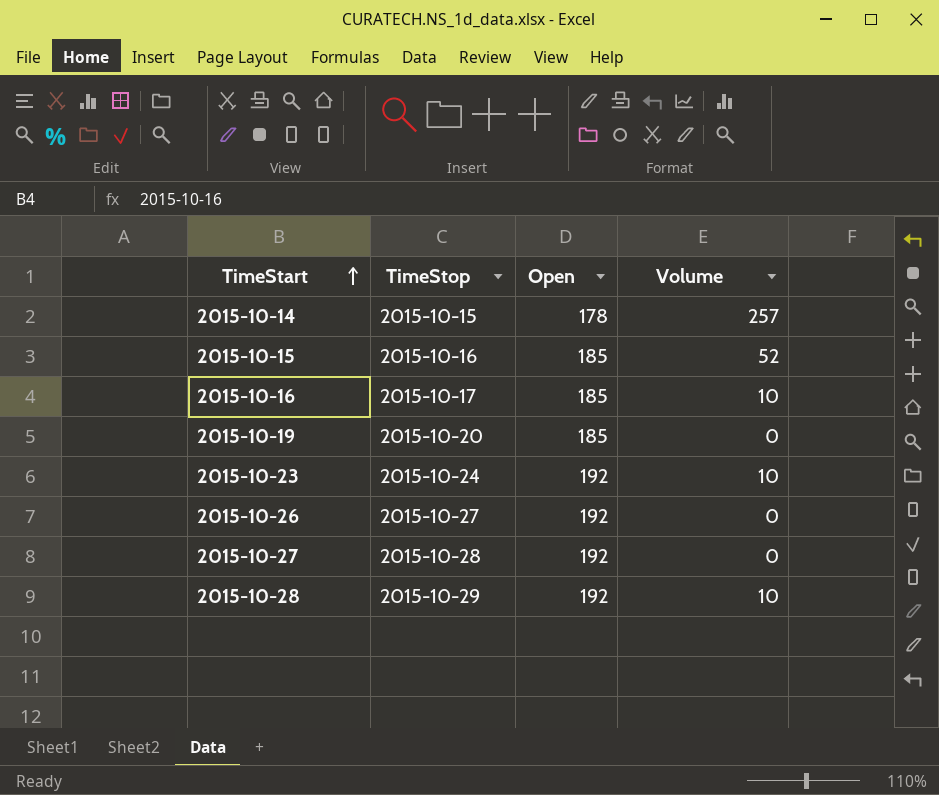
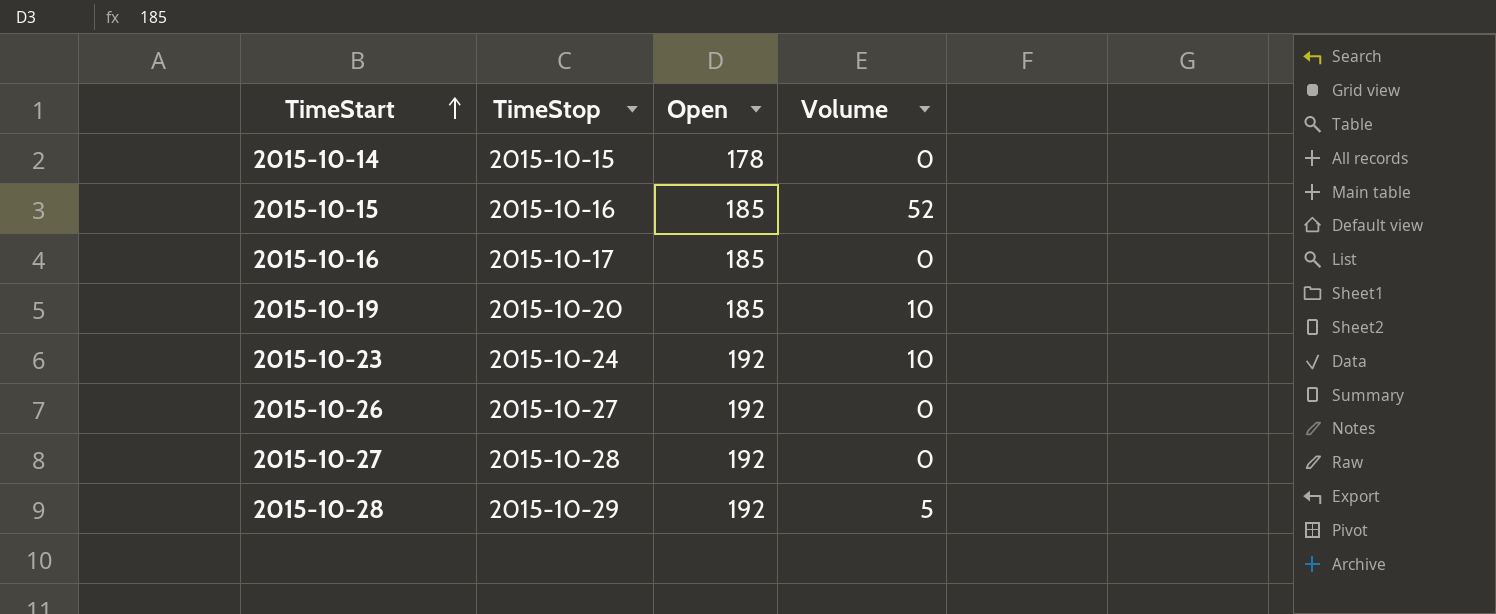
2015-10-14 | Volume: 257 -> 0
2015-10-16 | Volume: 10 -> 0
2015-10-19 | Volume: 0 -> 10
2015-10-28 | Volume: 10 -> 5

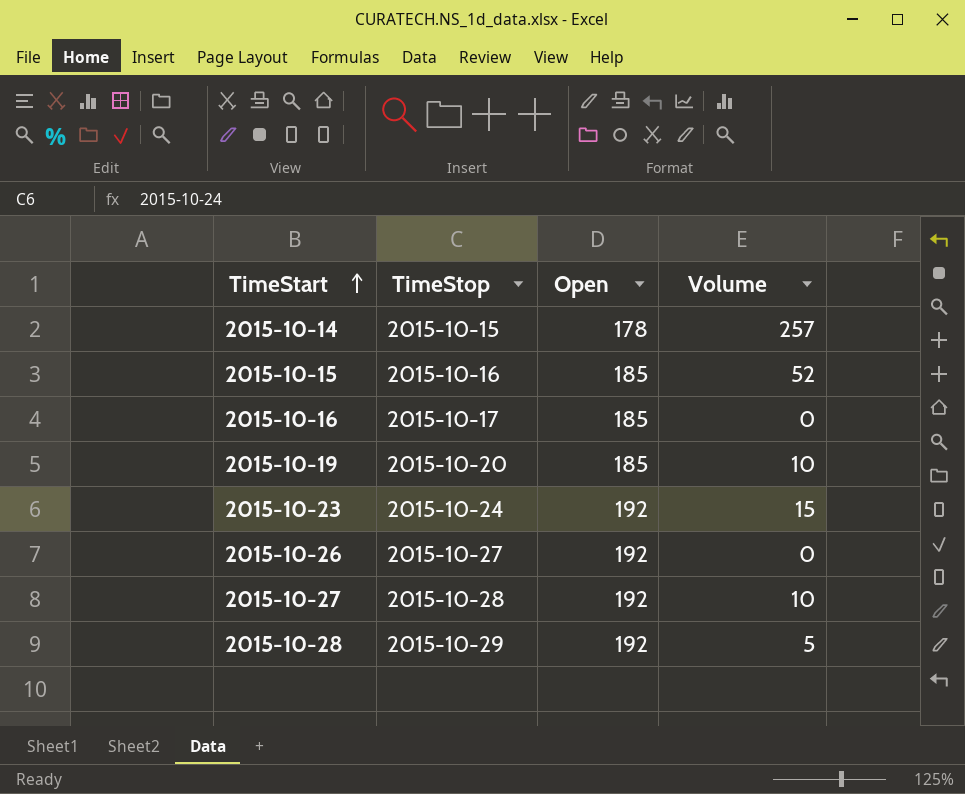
2015-10-14 | Volume: 0 -> 257
2015-10-23 | Volume: 10 -> 15
2015-10-27 | Volume: 0 -> 10

